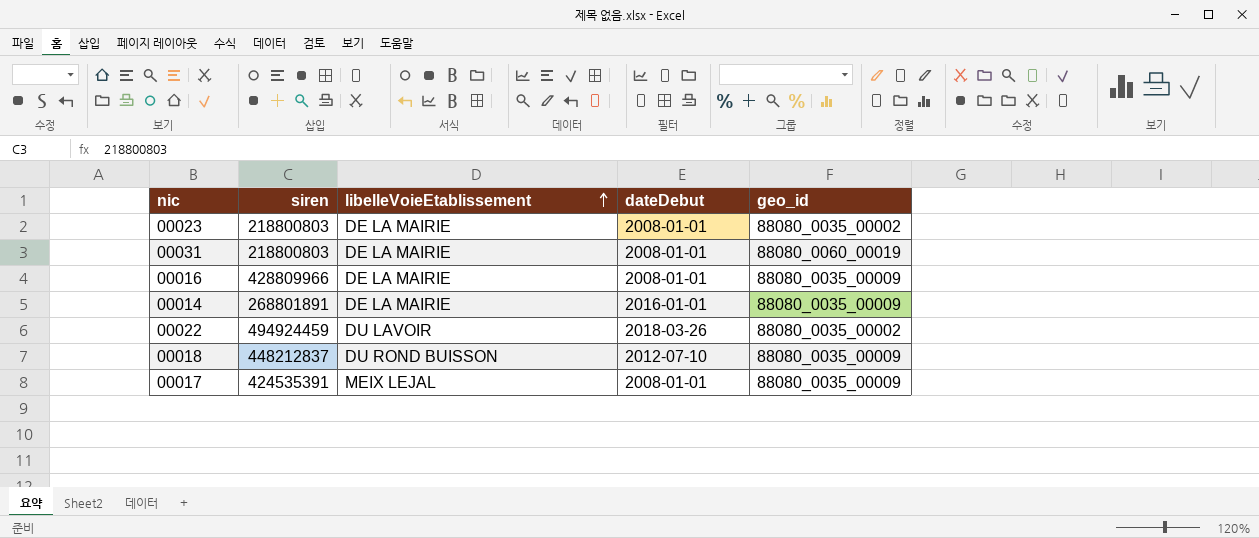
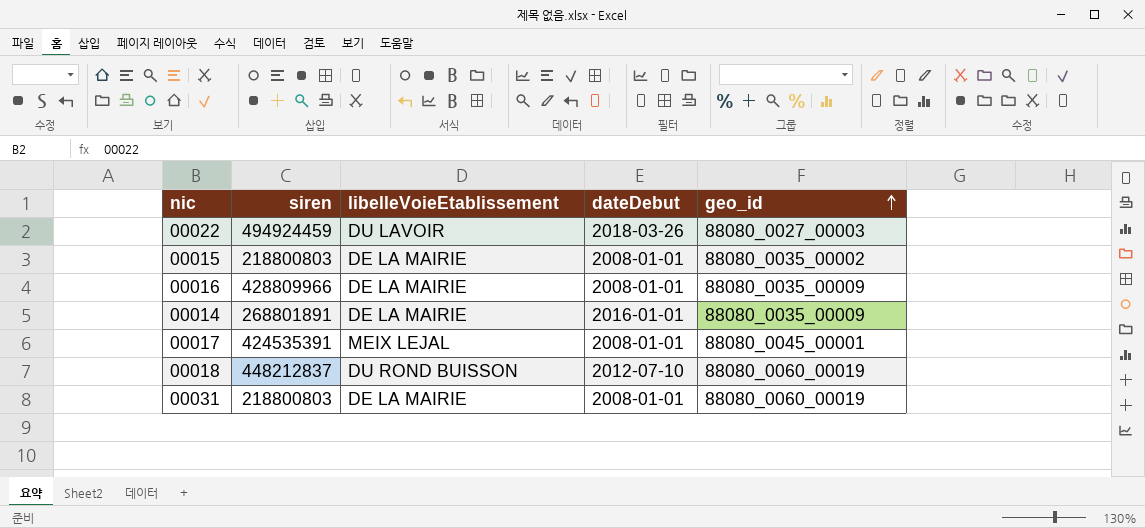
row order: libelleVoieEtablissement ascending -> geo_id ascending
row 00023: 218800803 | DE LA MAIRIE | 2008-01-01 | 88080_0035_00002 -> none
00022 | geo_id: 88080_0035_00002 -> 88080_0027_00003
row 00015: none -> 218800803 | DE LA MAIRIE | 2008-01-01 | 88080_0035_00002
00017 | geo_id: 88080_0035_00009 -> 88080_0045_00001
00018 | geo_id: 88080_0035_00009 -> 88080_0060_00019

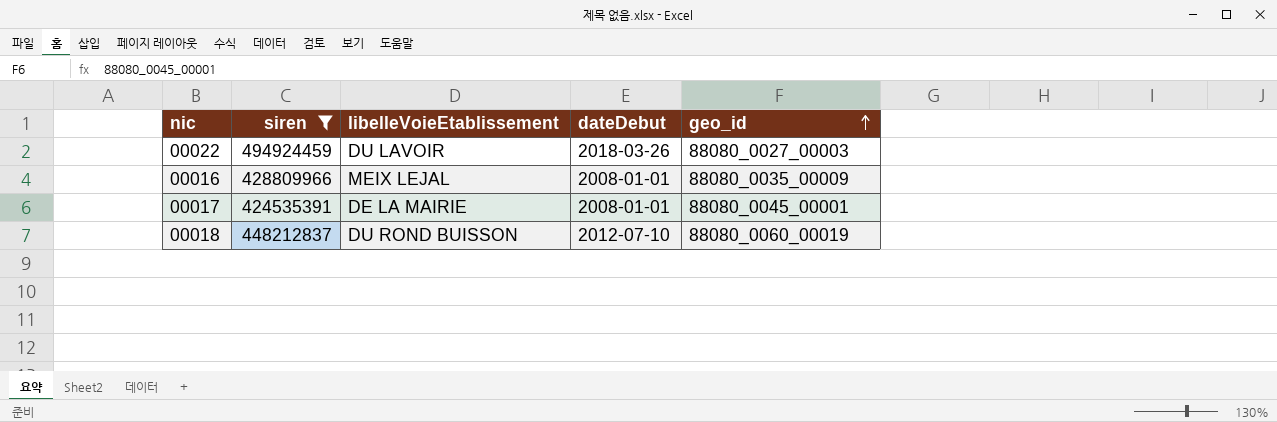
filter: none -> siren >= 424535391
00016 | libelleVoieEtablissement: DE LA MAIRIE -> MEIX LEJAL
00017 | libelleVoieEtablissement: MEIX LEJAL -> DE LA MAIRIE

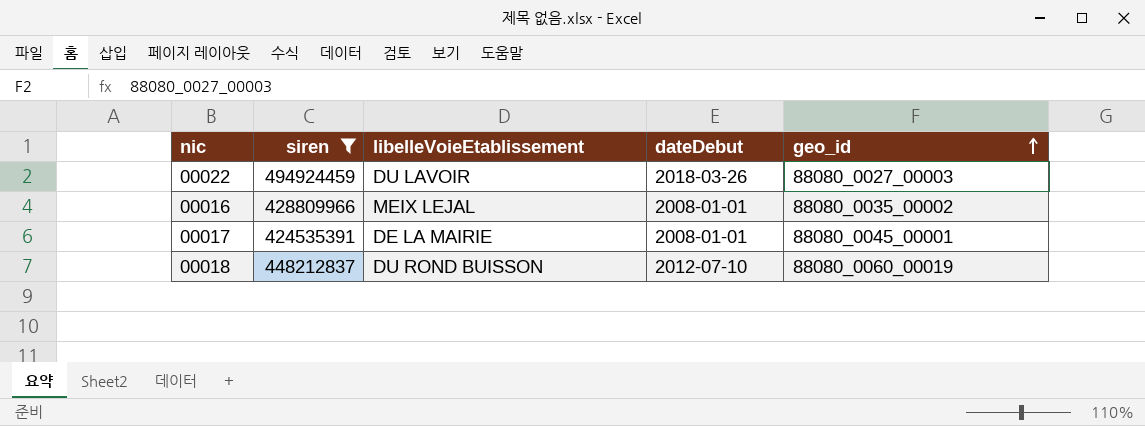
00016 | geo_id: 88080_0035_00009 -> 88080_0035_00002

